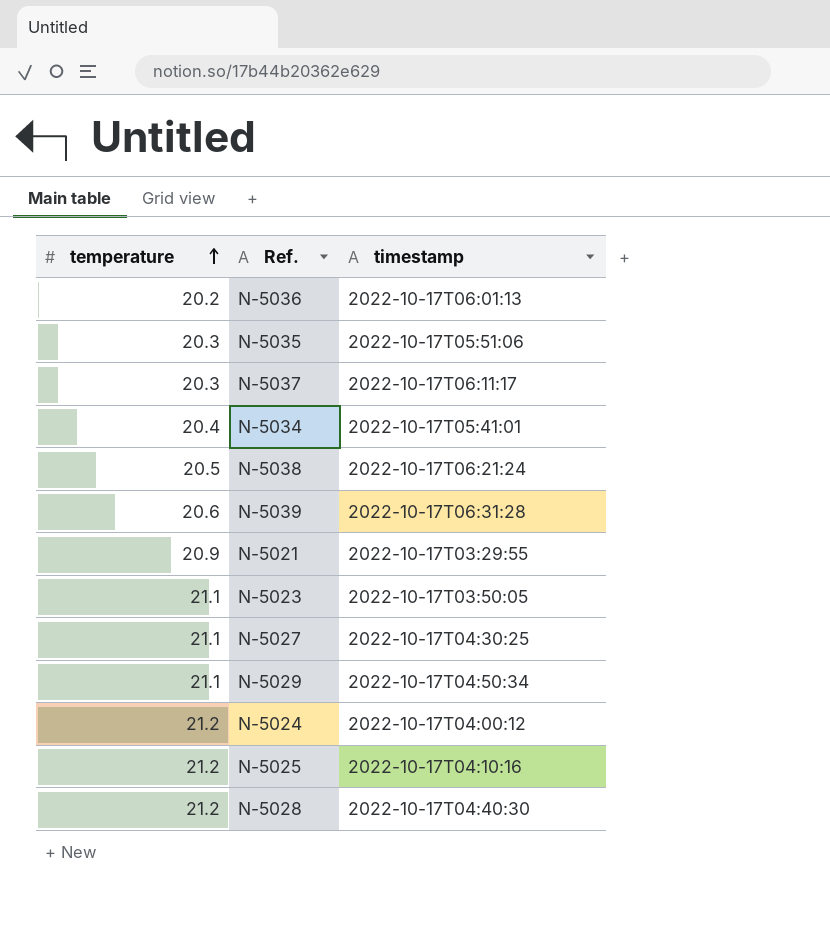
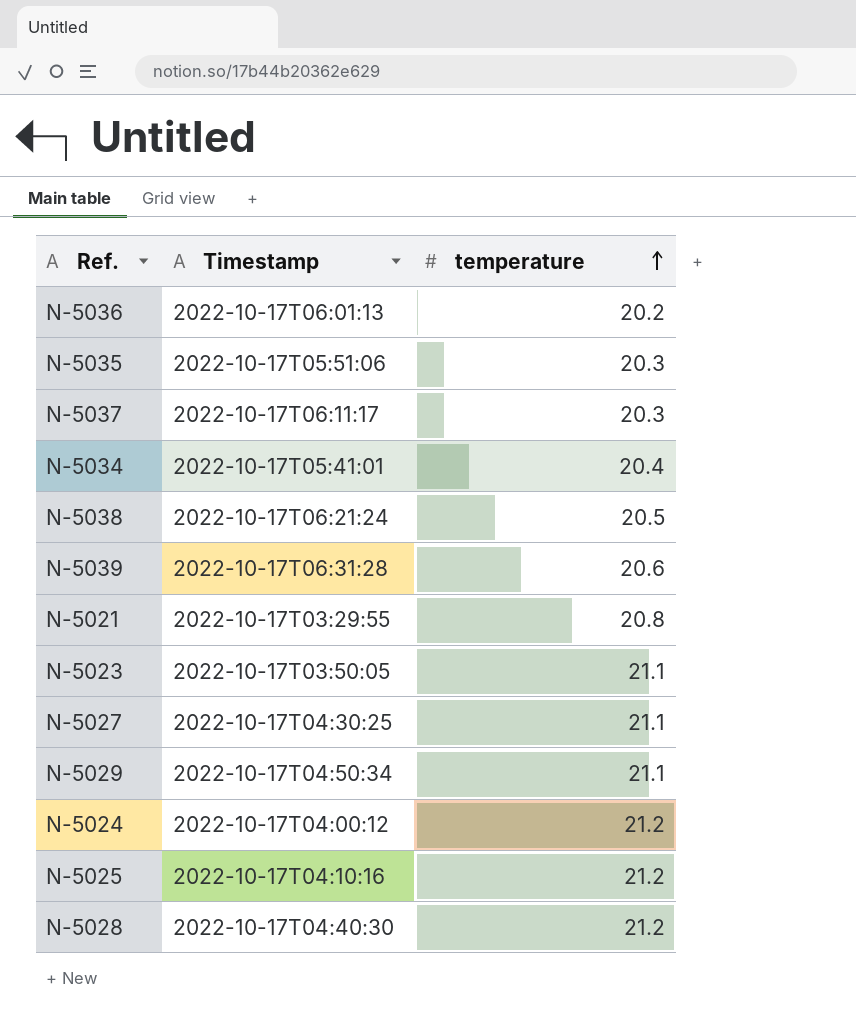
column name: timestamp -> Timestamp
column temperature | position: 1 -> 3
N-5021 | temperature: 20.9 -> 20.8

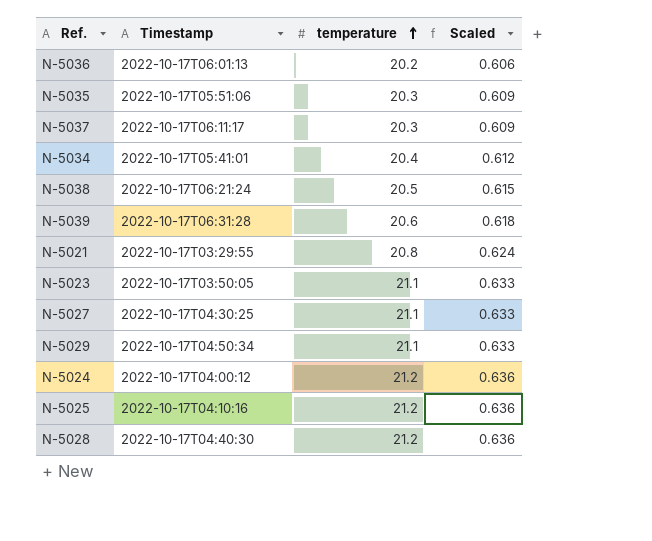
column Scaled | formula: none -> [temperature] * 0.03

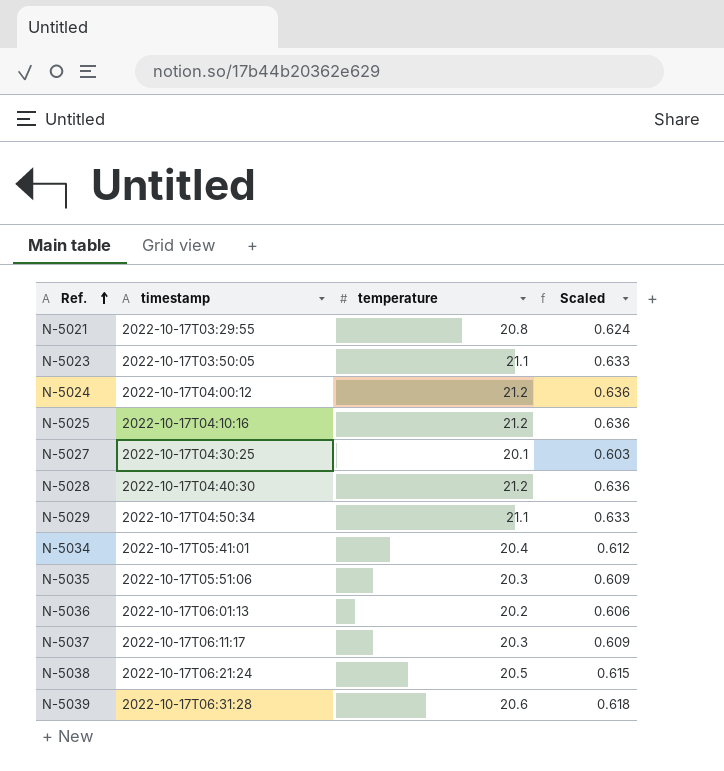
row order: temperature ascending -> Ref. ascending
column name: Timestamp -> timestamp
N-5027 | temperature: 21.1 -> 20.1
N-5027 | Scaled: 0.633 -> 0.603

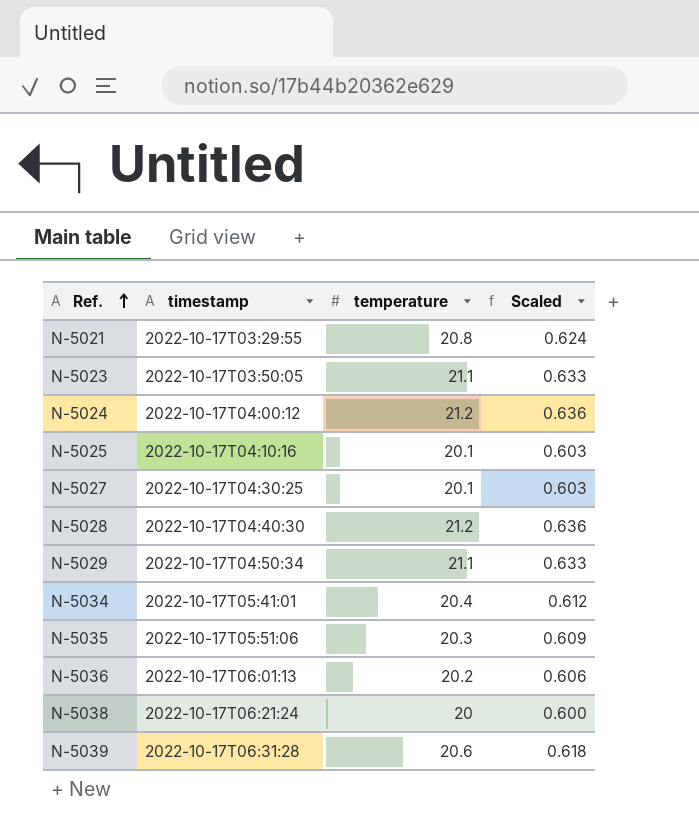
row N-5037: 2022-10-17T06:11:17 | 20.3 | 0.609 -> none
N-5025 | temperature: 21.2 -> 20.1
N-5025 | Scaled: 0.636 -> 0.603
N-5038 | temperature: 20.5 -> 20
N-5038 | Scaled: 0.615 -> 0.600

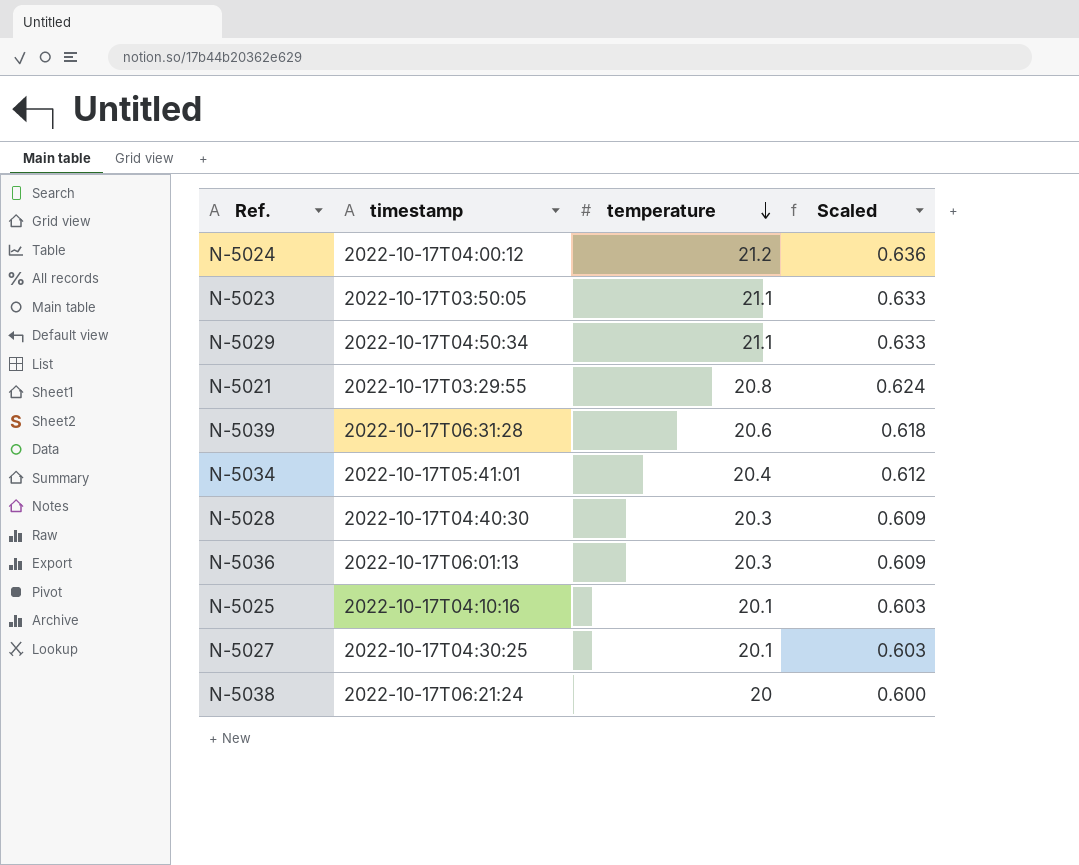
row order: Ref. ascending -> temperature descending
row N-5035: 2022-10-17T05:51:06 | 20.3 | 0.609 -> none
N-5028 | temperature: 21.2 -> 20.3
N-5028 | Scaled: 0.636 -> 0.609
N-5036 | temperature: 20.2 -> 20.3
N-5036 | Scaled: 0.606 -> 0.609

